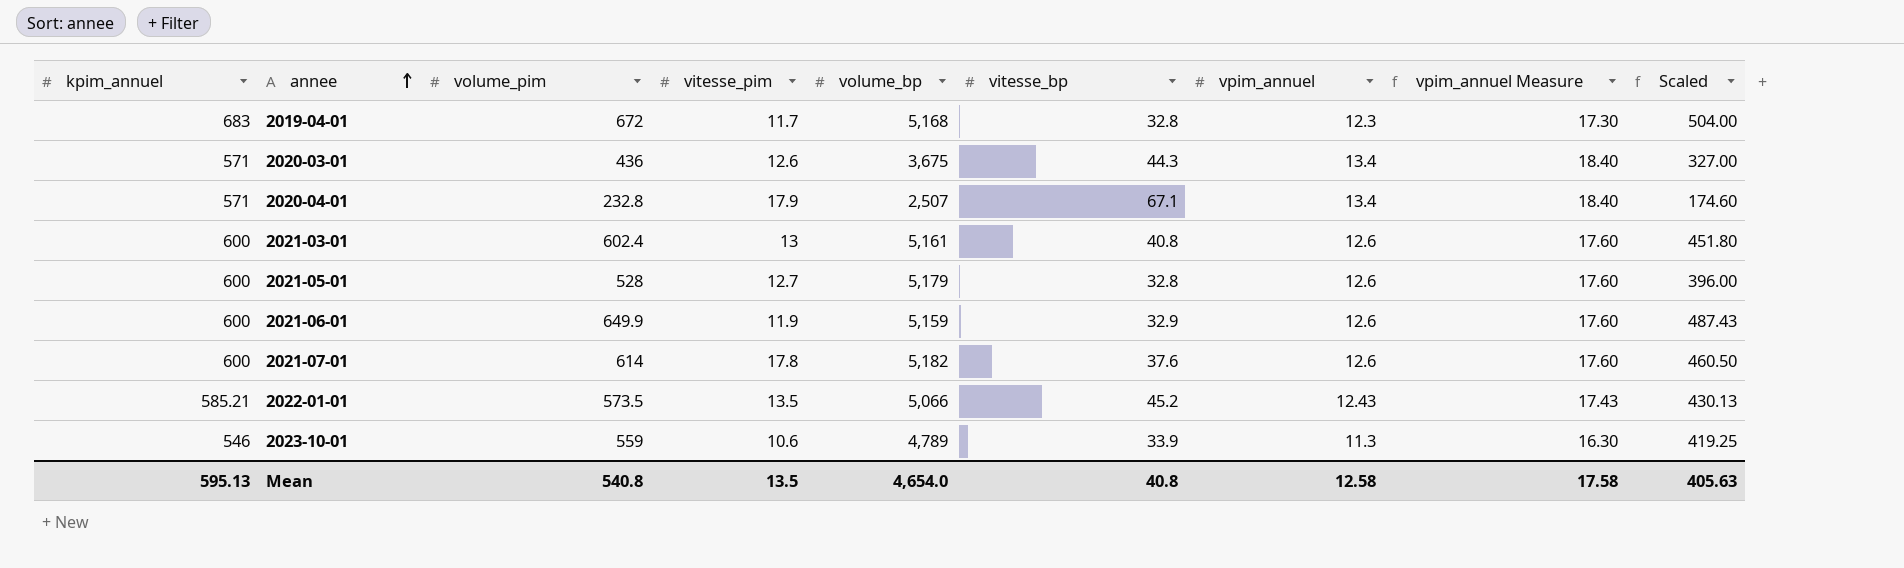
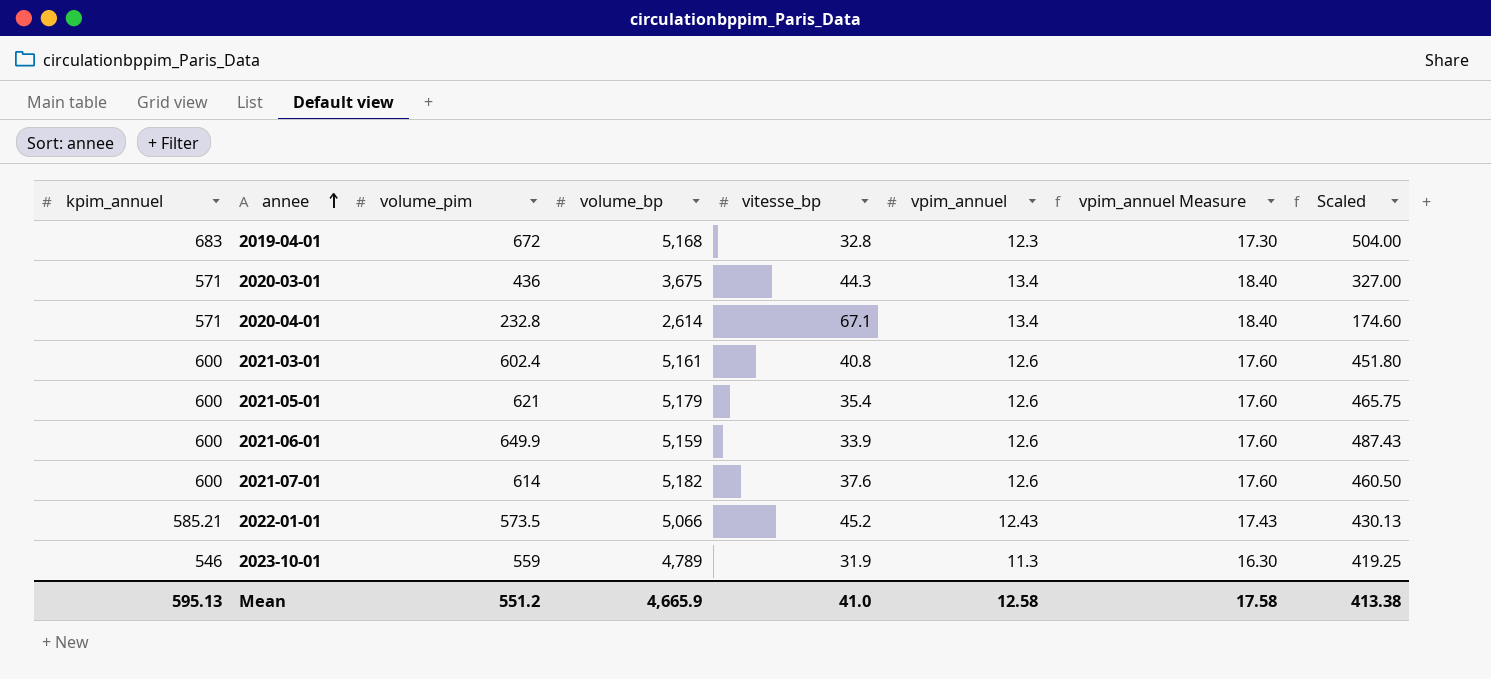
column vitesse_pim | position: 4 -> none
2020-04-01 | volume_bp: 2,507 -> 2,614
2021-05-01 | volume_pim: 528 -> 621
2021-05-01 | vitesse_bp: 32.8 -> 35.4
2021-05-01 | Scaled: 396.00 -> 465.75
2021-06-01 | vitesse_bp: 32.9 -> 33.9
2023-10-01 | vitesse_bp: 33.9 -> 31.9
Mean | volume_pim: 540.8 -> 551.2
Mean | volume_bp: 4,654.0 -> 4,665.9
Mean | vitesse_bp: 40.8 -> 41.0
Mean | Scaled: 405.63 -> 413.38

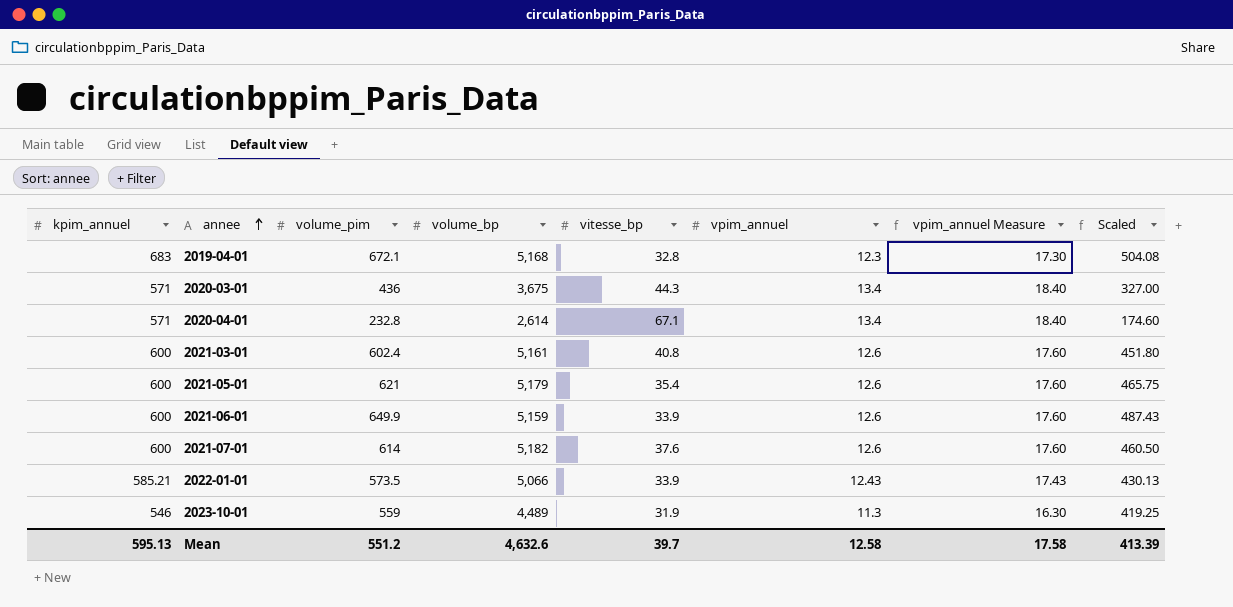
2019-04-01 | volume_pim: 672 -> 672.1
2019-04-01 | Scaled: 504.00 -> 504.08
2022-01-01 | vitesse_bp: 45.2 -> 33.9
2023-10-01 | volume_bp: 4,789 -> 4,489
Mean | volume_bp: 4,665.9 -> 4,632.6
Mean | vitesse_bp: 41.0 -> 39.7
Mean | Scaled: 413.38 -> 413.39

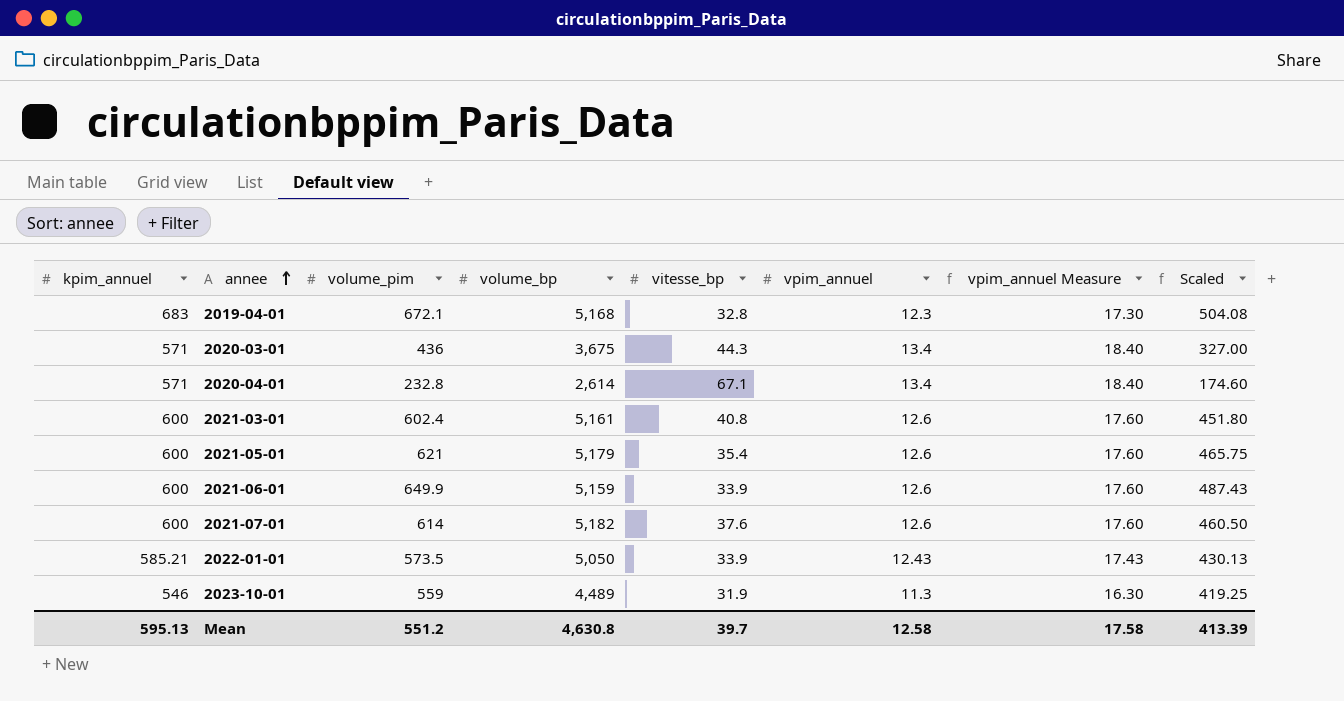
2022-01-01 | volume_bp: 5,066 -> 5,050
Mean | volume_bp: 4,632.6 -> 4,630.8

